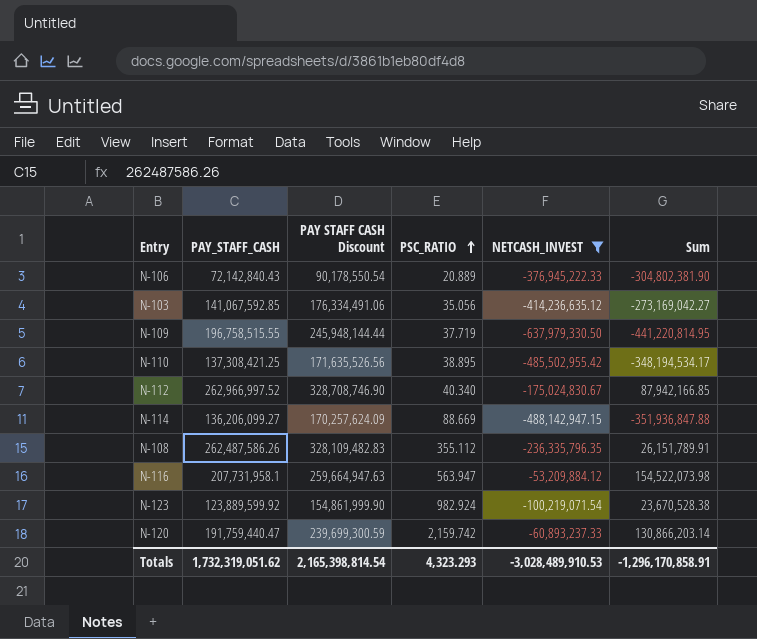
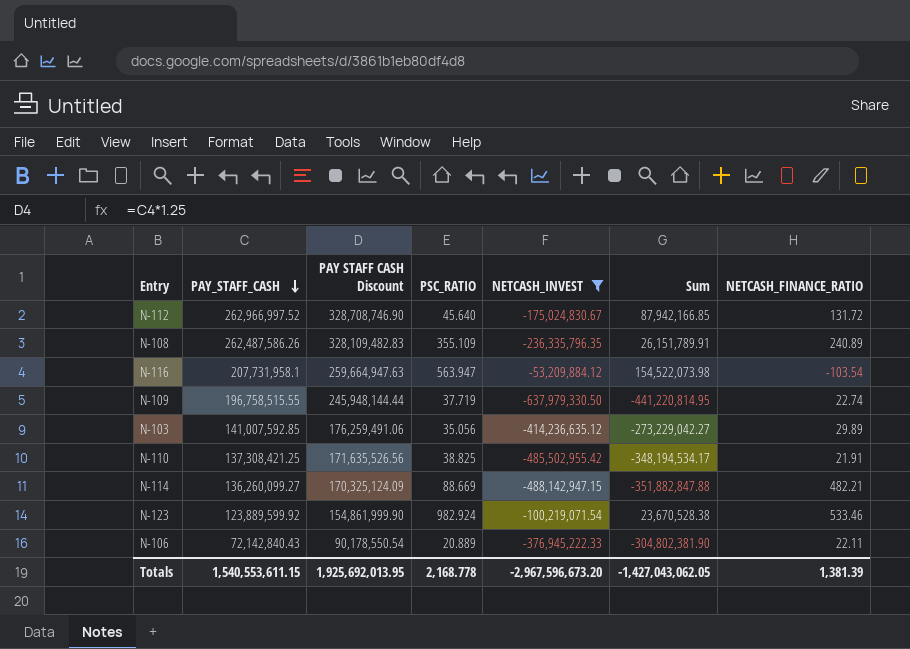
row order: PSC_RATIO ascending -> PAY_STAFF_CASH descending
column NETCASH_FINANCE_RATIO | position: none -> 7
row N-120: 191,759,440.47 | 239,699,300.59 | 2,159.742 | -60,893,237.33 | 130,866,203.14 -> none
N-112 | PSC_RATIO: 40.340 -> 45.640
N-108 | PSC_RATIO: 355.112 -> 355.109
N-103 | PAY_STAFF_CASH: 141,067,592.85 -> 141,007,592.85
N-103 | PAY STAFF CASH Discount: 176,334,491.06 -> 176,259,491.06
N-103 | Sum: -273,169,042.27 -> -273,229,042.27
N-110 | PSC_RATIO: 38.895 -> 38.825
N-114 | PAY_STAFF_CASH: 136,206,099.27 -> 136,260,099.27
N-114 | PAY STAFF CASH Discount: 170,257,624.09 -> 170,325,124.09
N-114 | Sum: -351,936,847.88 -> -351,882,847.88
Totals | PAY_STAFF_CASH: 1,732,319,051.62 -> 1,540,553,611.15
Totals | PAY STAFF CASH Discount: 2,165,398,814.54 -> 1,925,692,013.95
Totals | PSC_RATIO: 4,323.293 -> 2,168.778
Totals | NETCASH_INVEST: -3,028,489,910.53 -> -2,967,596,673.20
Totals | Sum: -1,296,170,858.91 -> -1,427,043,062.05

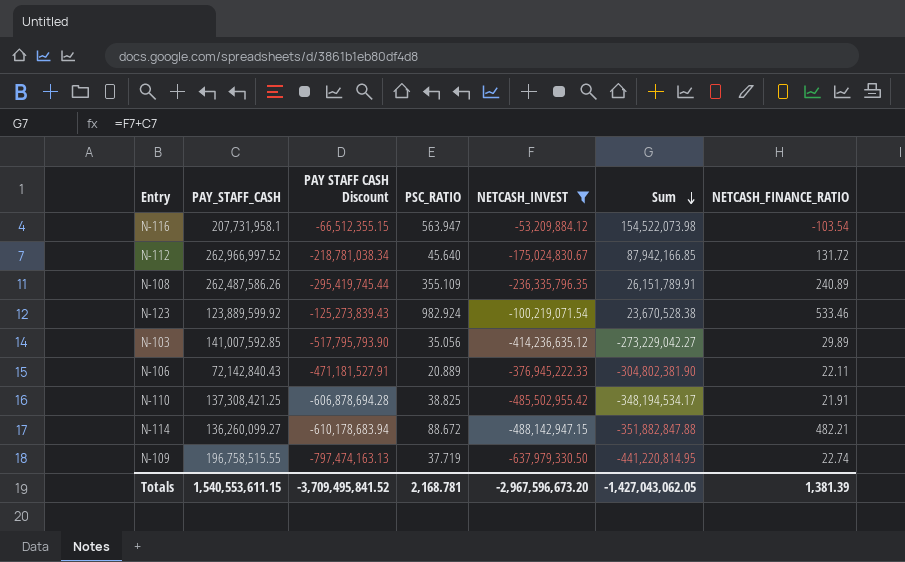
row order: PAY_STAFF_CASH descending -> Sum descending
column PAY STAFF CASH Discount | formula: [PAY_STAFF_CASH] * 1.25 -> [NETCASH_INVEST] * 1.25
N-114 | PSC_RATIO: 88.669 -> 88.672
Totals | PAY STAFF CASH Discount: 1,925,692,013.95 -> -3,709,495,841.52
Totals | PSC_RATIO: 2,168.778 -> 2,168.781

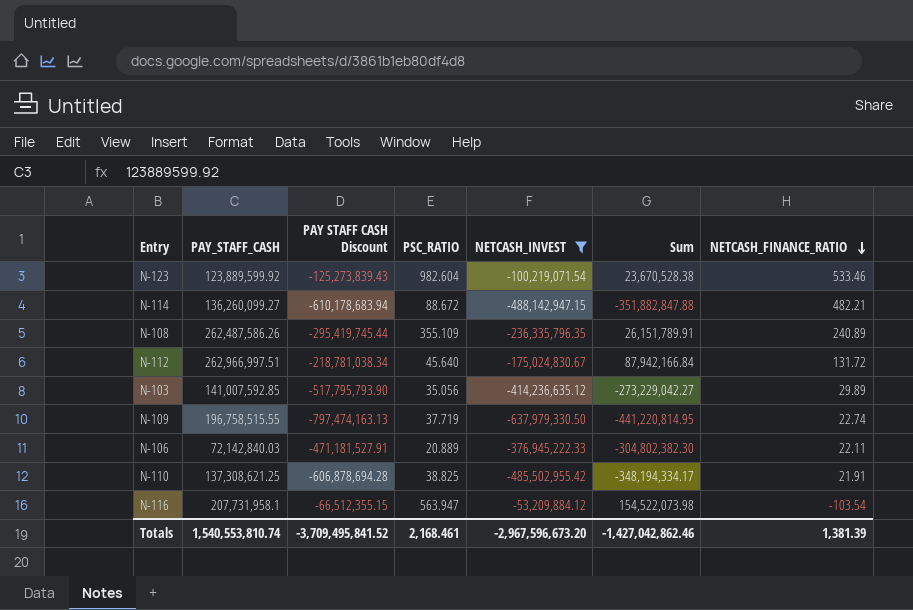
row order: Sum descending -> NETCASH_FINANCE_RATIO descending
N-123 | PSC_RATIO: 982.924 -> 982.604
N-112 | PAY_STAFF_CASH: 262,966,997.52 -> 262,966,997.51
N-112 | Sum: 87,942,166.85 -> 87,942,166.84
N-106 | PAY_STAFF_CASH: 72,142,840.43 -> 72,142,840.03
N-106 | Sum: -304,802,381.90 -> -304,802,382.30
N-110 | PAY_STAFF_CASH: 137,308,421.25 -> 137,308,621.25
N-110 | Sum: -348,194,534.17 -> -348,194,334.17
Totals | PAY_STAFF_CASH: 1,540,553,611.15 -> 1,540,553,810.74
Totals | PSC_RATIO: 2,168.781 -> 2,168.461
Totals | Sum: -1,427,043,062.05 -> -1,427,042,862.46

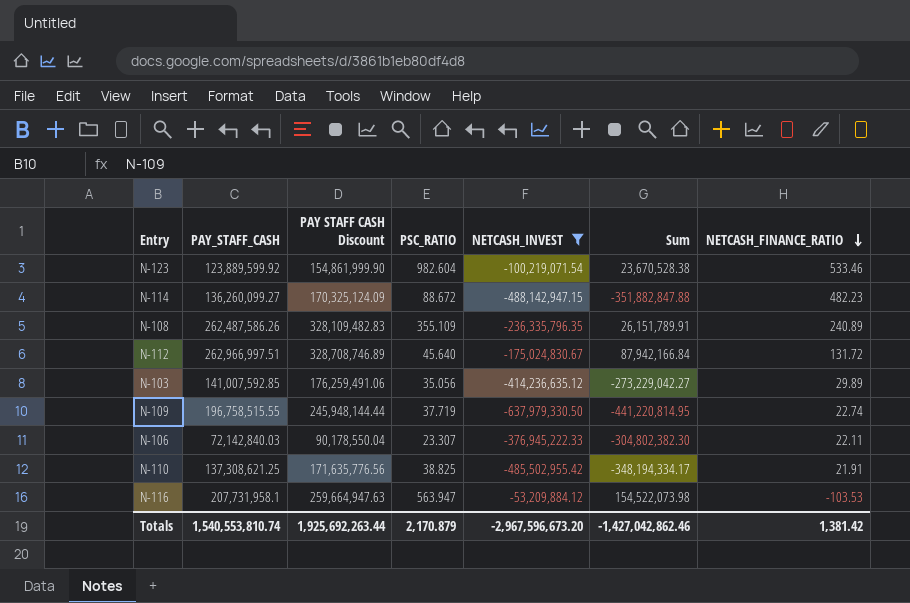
column PAY STAFF CASH Discount | formula: [NETCASH_INVEST] * 1.25 -> [PAY_STAFF_CASH] * 1.25
N-114 | NETCASH_FINANCE_RATIO: 482.21 -> 482.23
N-106 | PSC_RATIO: 20.889 -> 23.307
N-116 | NETCASH_FINANCE_RATIO: -103.54 -> -103.53
Totals | PAY STAFF CASH Discount: -3,709,495,841.52 -> 1,925,692,263.44
Totals | PSC_RATIO: 2,168.461 -> 2,170.879
Totals | NETCASH_FINANCE_RATIO: 1,381.39 -> 1,381.42

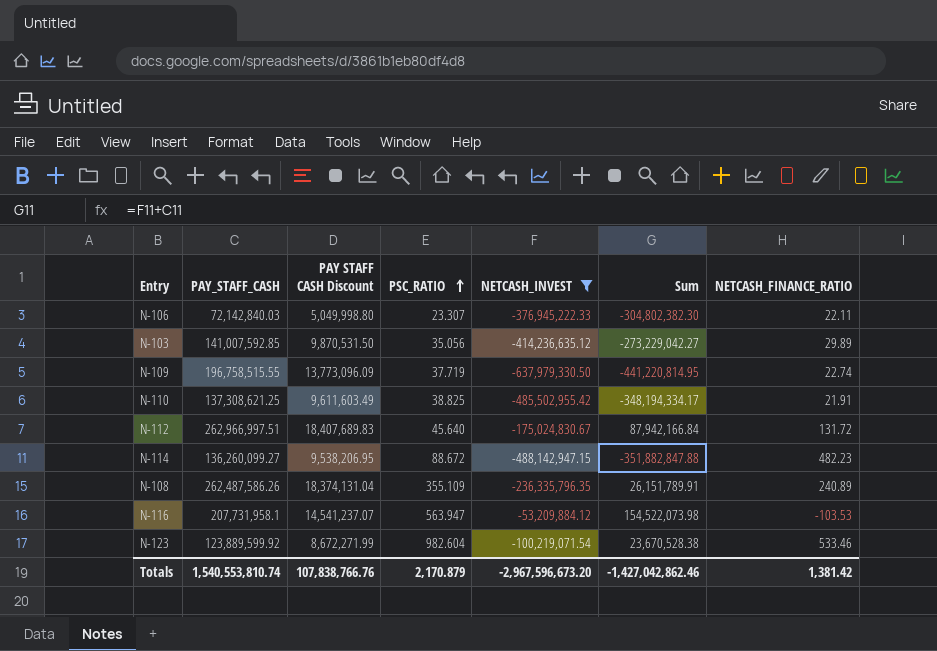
row order: NETCASH_FINANCE_RATIO descending -> PSC_RATIO ascending
column PAY STAFF CASH Discount | formula: [PAY_STAFF_CASH] * 1.25 -> [PAY_STAFF_CASH] * 0.07
Totals | PAY STAFF CASH Discount: 1,925,692,263.44 -> 107,838,766.76

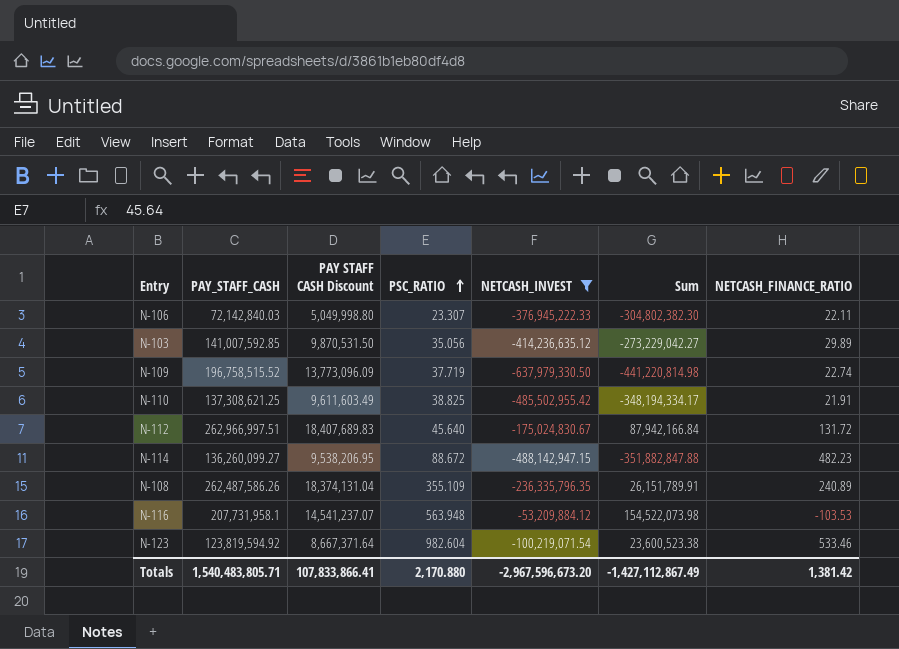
N-109 | PAY_STAFF_CASH: 196,758,515.55 -> 196,758,515.52
N-109 | Sum: -441,220,814.95 -> -441,220,814.98
N-116 | PSC_RATIO: 563.947 -> 563.948
N-123 | PAY_STAFF_CASH: 123,889,599.92 -> 123,819,594.92
N-123 | PAY STAFF CASH Discount: 8,672,271.99 -> 8,667,371.64
N-123 | Sum: 23,670,528.38 -> 23,600,523.38
Totals | PAY_STAFF_CASH: 1,540,553,810.74 -> 1,540,483,805.71
Totals | PAY STAFF CASH Discount: 107,838,766.76 -> 107,833,866.41
Totals | PSC_RATIO: 2,170.879 -> 2,170.880
Totals | Sum: -1,427,042,862.46 -> -1,427,112,867.49

